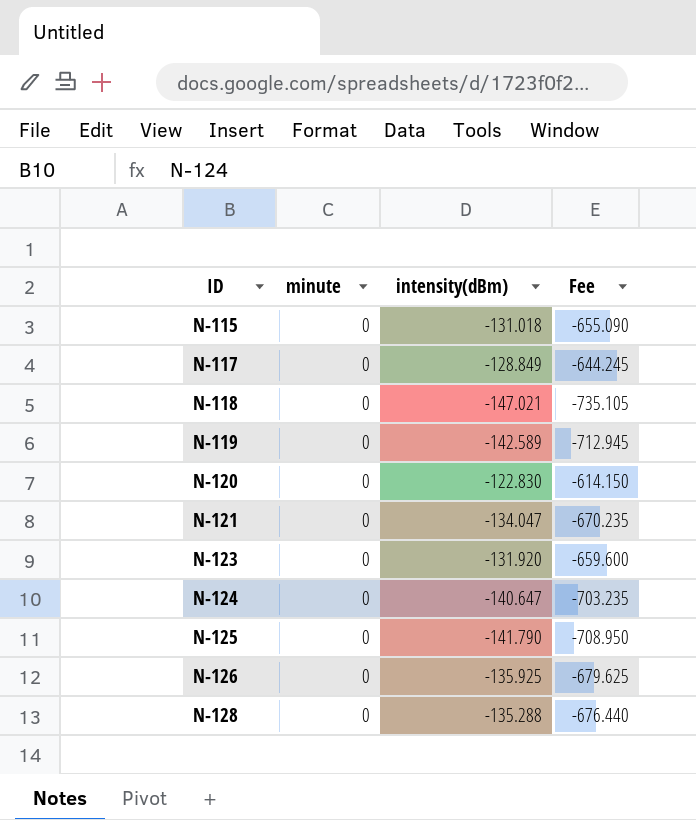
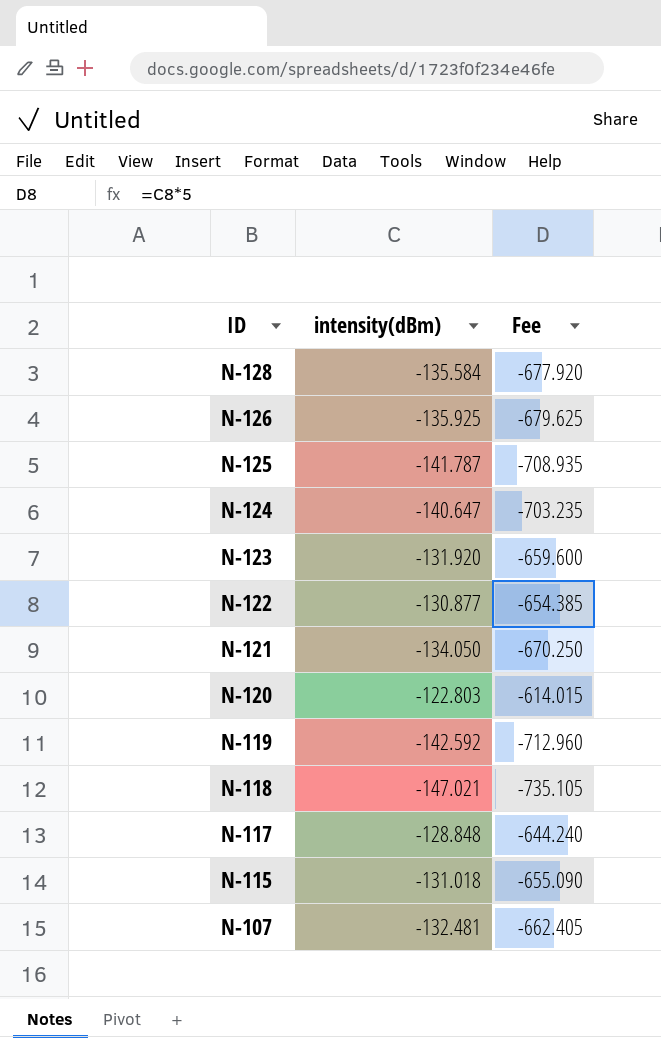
row order: ID ascending -> ID descending
column minute | position: 2 -> none
N-128 | intensity(dBm): -135.288 -> -135.584
N-128 | Fee: -676.440 -> -677.920
N-125 | intensity(dBm): -141.790 -> -141.787
N-125 | Fee: -708.950 -> -708.935
row N-122: none -> -130.877 | -654.385
N-121 | intensity(dBm): -134.047 -> -134.050
N-121 | Fee: -670.235 -> -670.250
N-120 | intensity(dBm): -122.830 -> -122.803
N-120 | Fee: -614.150 -> -614.015
N-119 | intensity(dBm): -142.589 -> -142.592
N-119 | Fee: -712.945 -> -712.960
N-117 | intensity(dBm): -128.849 -> -128.848
N-117 | Fee: -644.245 -> -644.240
row N-107: none -> -132.481 | -662.405

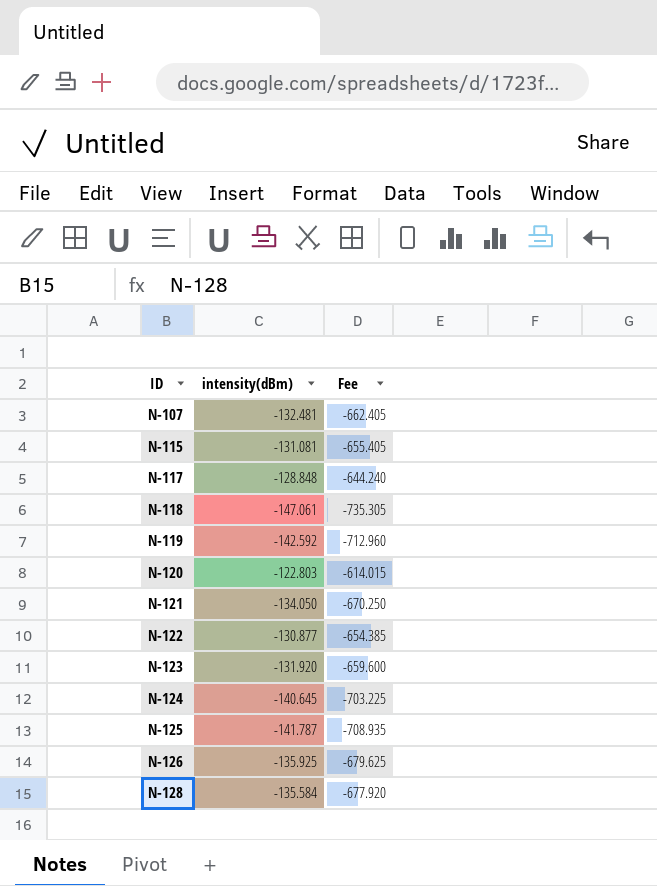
row order: ID descending -> ID ascending
N-115 | intensity(dBm): -131.018 -> -131.081
N-115 | Fee: -655.090 -> -655.405
N-118 | intensity(dBm): -147.021 -> -147.061
N-118 | Fee: -735.105 -> -735.305
N-124 | intensity(dBm): -140.647 -> -140.645
N-124 | Fee: -703.235 -> -703.225

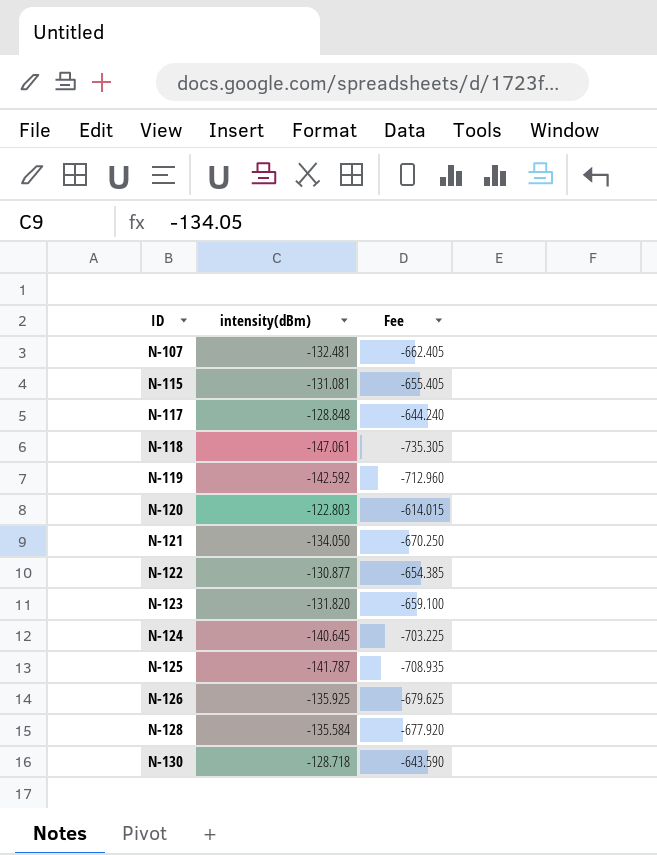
N-123 | intensity(dBm): -131.920 -> -131.820
N-123 | Fee: -659.600 -> -659.100
row N-130: none -> -128.718 | -643.590

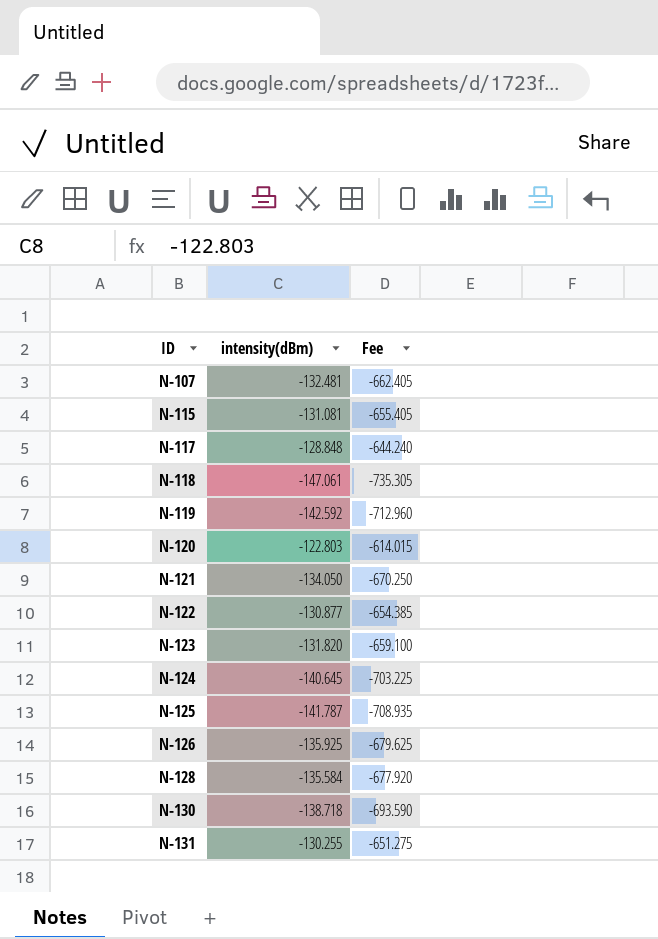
N-130 | intensity(dBm): -128.718 -> -138.718
N-130 | Fee: -643.590 -> -693.590
row N-131: none -> -130.255 | -651.275

